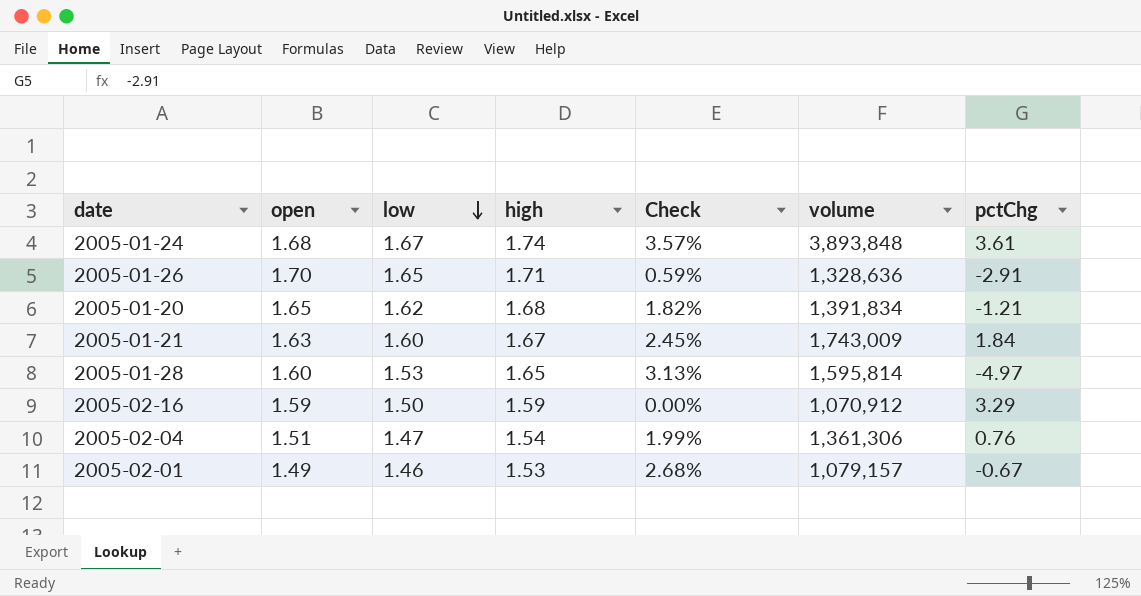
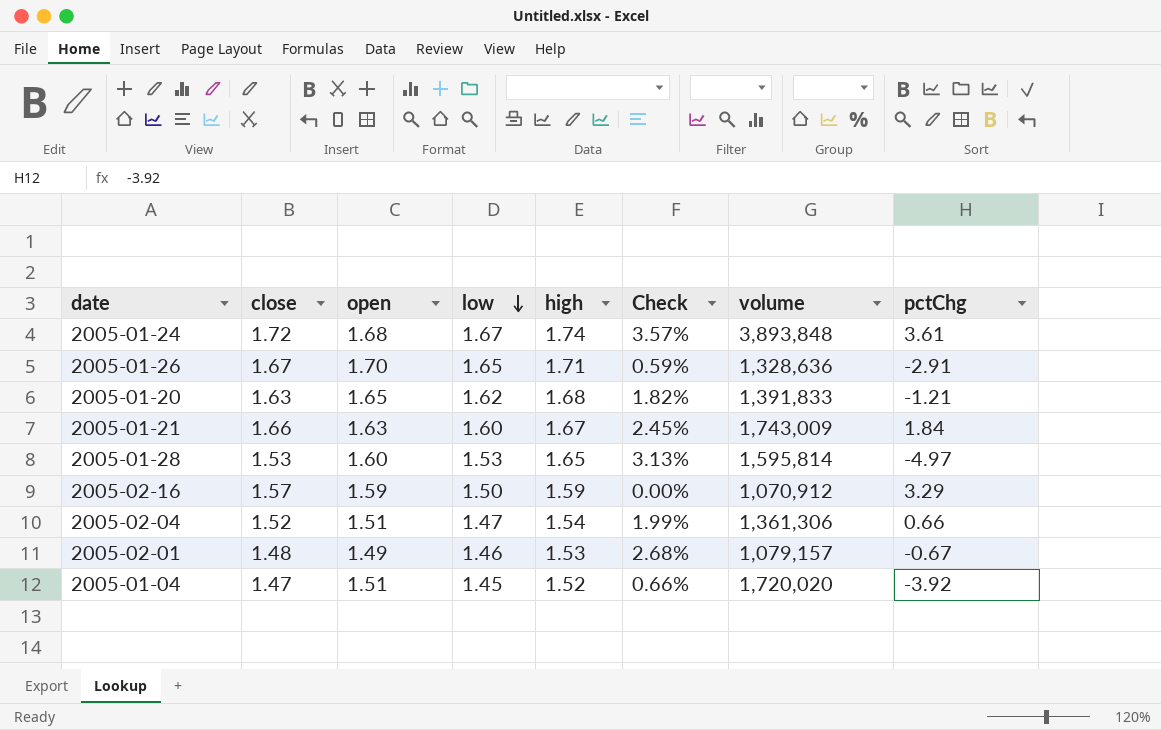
column close | position: none -> 2
2005-01-20 | volume: 1,391,834 -> 1,391,833
2005-02-04 | pctChg: 0.76 -> 0.66
row 2005-01-04: none -> 1.47 | 1.51 | 1.45 | 1.52 | 0.66% | 1,720,020 | -3.92

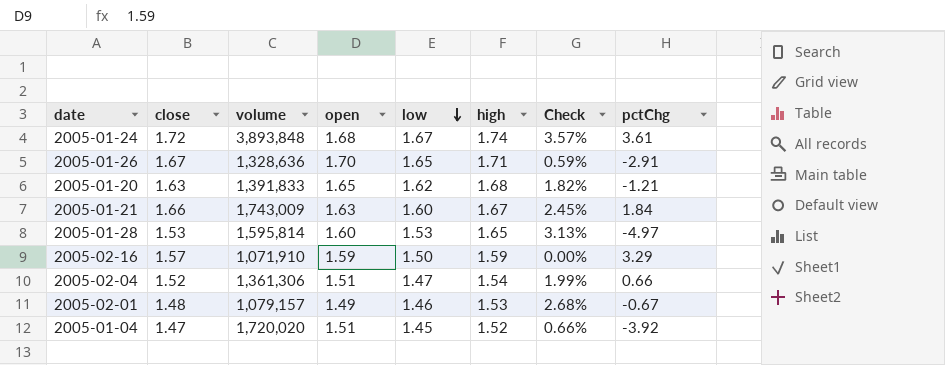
column volume | position: 7 -> 3
2005-02-16 | volume: 1,070,912 -> 1,071,910

